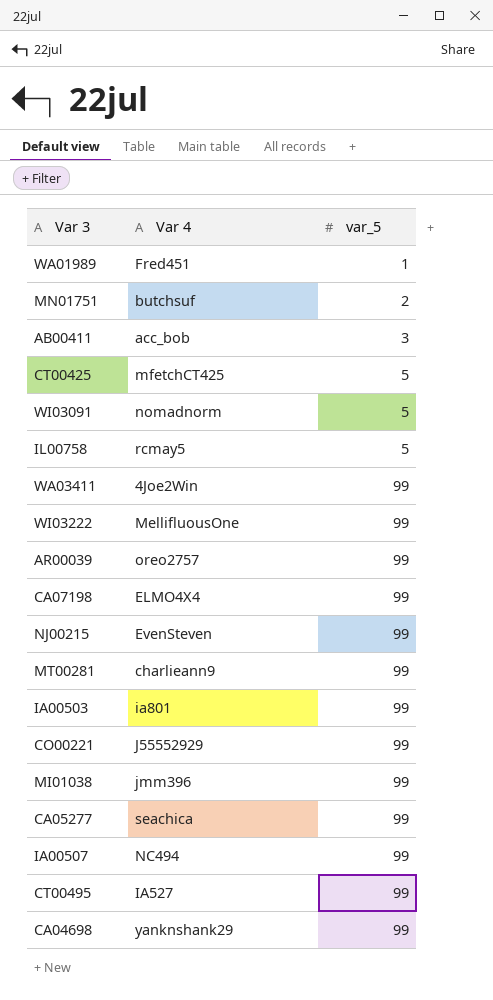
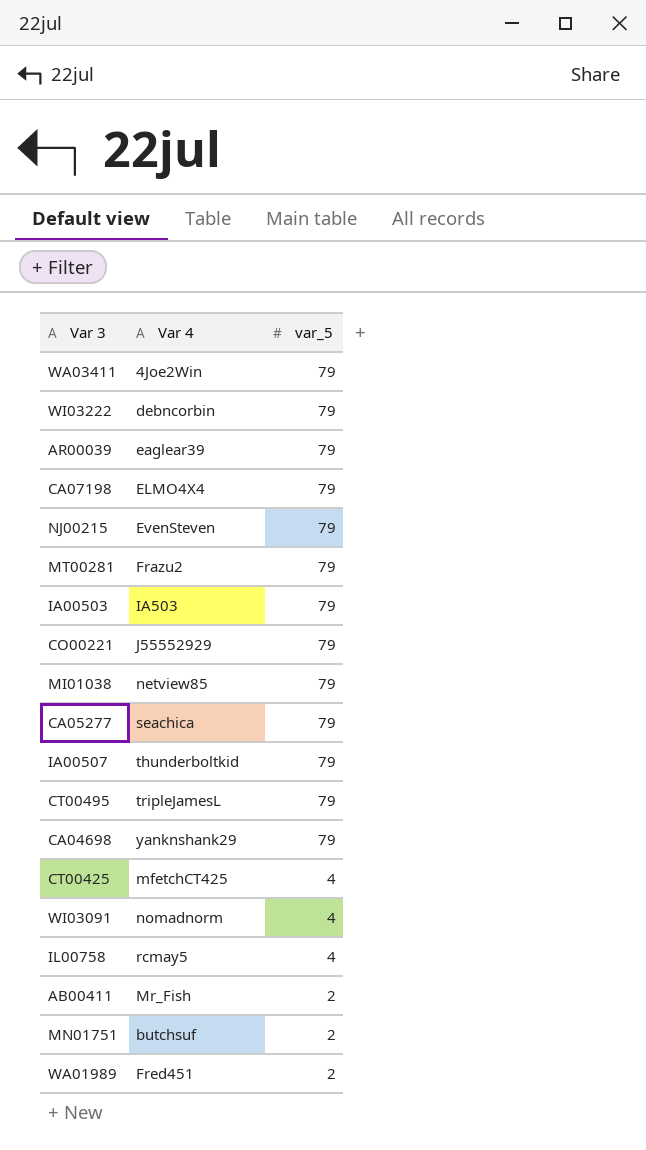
row order: var_5 ascending -> var_5 descending
WA03411 | var_5: 99 -> 79
WI03222 | Var 4: MellifluousOne -> debncorbin
WI03222 | var_5: 99 -> 79
AR00039 | Var 4: oreo2757 -> eaglear39
AR00039 | var_5: 99 -> 79
CA07198 | var_5: 99 -> 79
NJ00215 | var_5: 99 -> 79
MT00281 | Var 4: charlieann9 -> Frazu2
MT00281 | var_5: 99 -> 79
IA00503 | Var 4: ia801 -> IA503
IA00503 | var_5: 99 -> 79
CO00221 | var_5: 99 -> 79
MI01038 | Var 4: jmm396 -> netview85
MI01038 | var_5: 99 -> 79
CA05277 | var_5: 99 -> 79
IA00507 | Var 4: NC494 -> thunderboltkid
IA00507 | var_5: 99 -> 79
CT00495 | Var 4: IA527 -> tripleJamesL
CT00495 | var_5: 99 -> 79
CA04698 | var_5: 99 -> 79
CT00425 | var_5: 5 -> 4
WI03091 | var_5: 5 -> 4
IL00758 | var_5: 5 -> 4
AB00411 | Var 4: acc_bob -> Mr_Fish
AB00411 | var_5: 3 -> 2
WA01989 | var_5: 1 -> 2

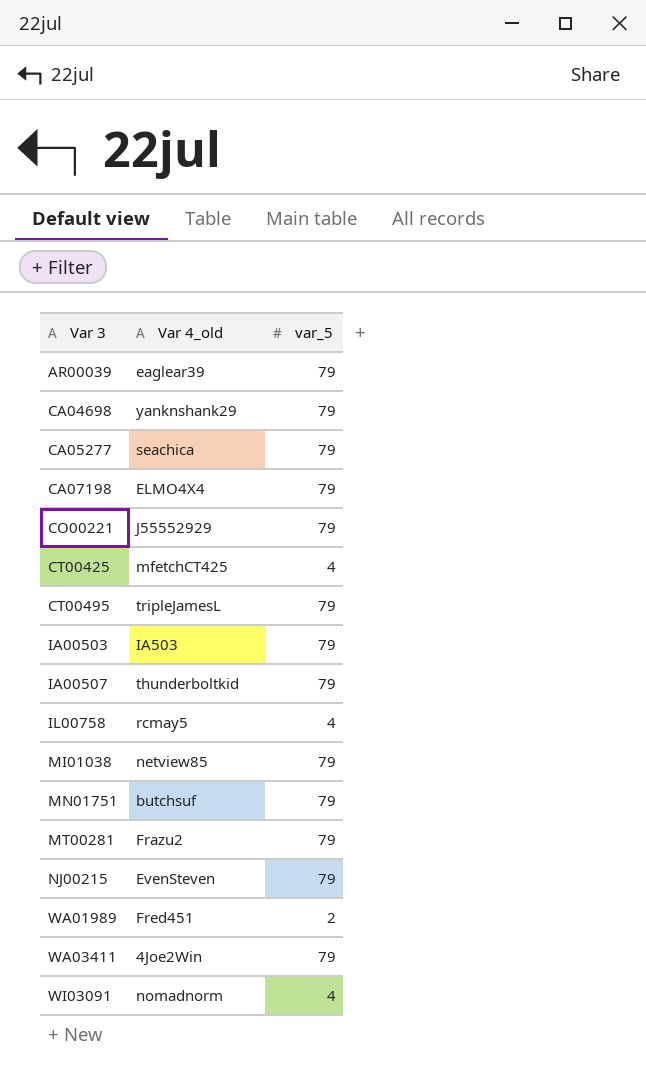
row order: var_5 descending -> Var 3 ascending
column name: Var 4 -> Var 4_old
row WI03222: debncorbin | 79 -> none
row AB00411: Mr_Fish | 2 -> none
MN01751 | var_5: 2 -> 79

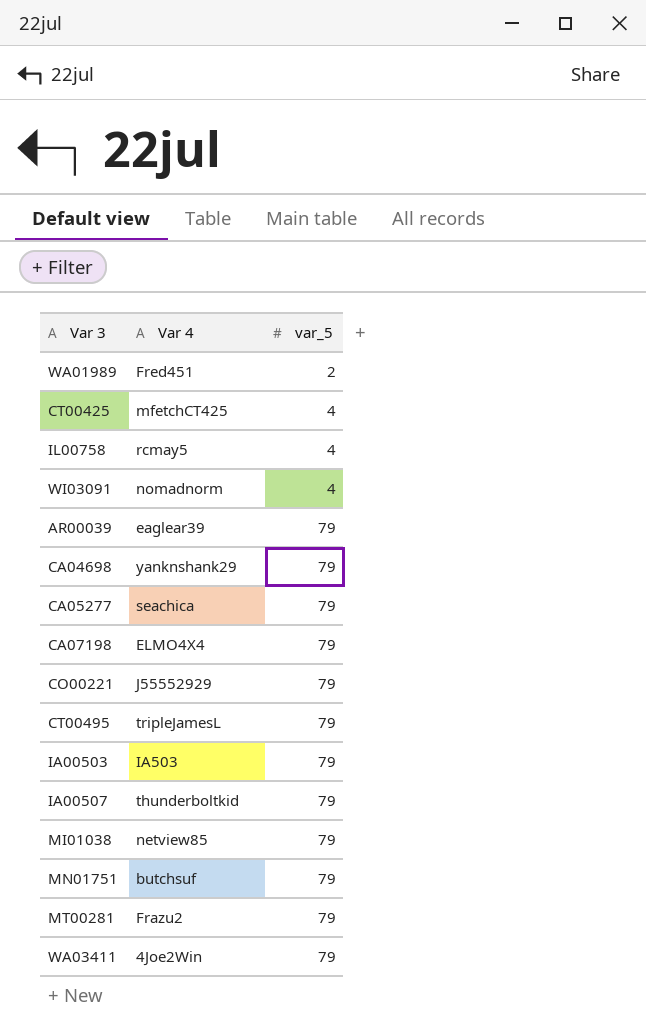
row order: Var 3 ascending -> var_5 ascending
column name: Var 4_old -> Var 4
row NJ00215: EvenSteven | 79 -> none

